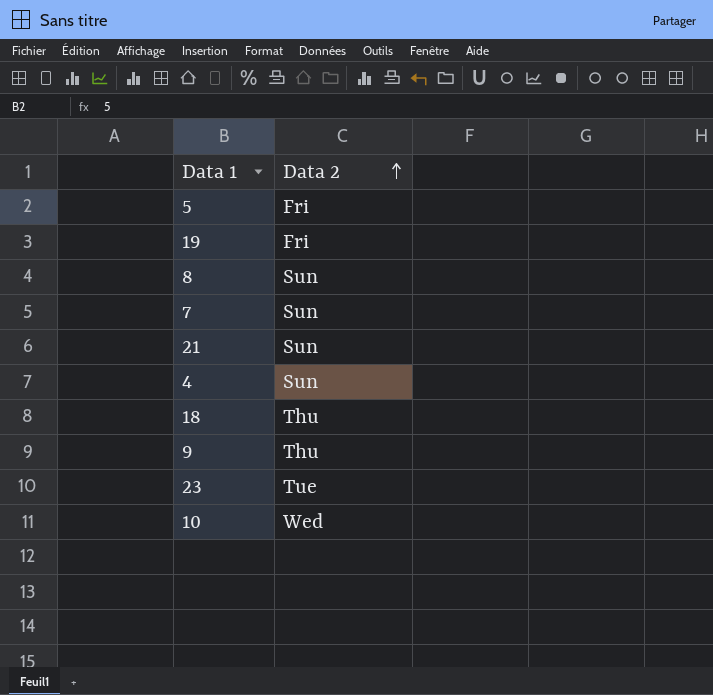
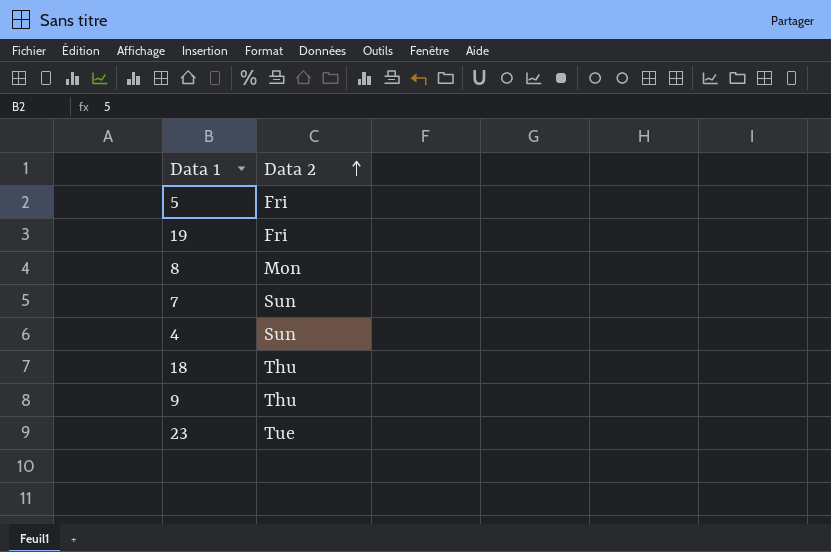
row 21: Sun -> none
row 10: Wed -> none
8 | Data 2: Sun -> Mon

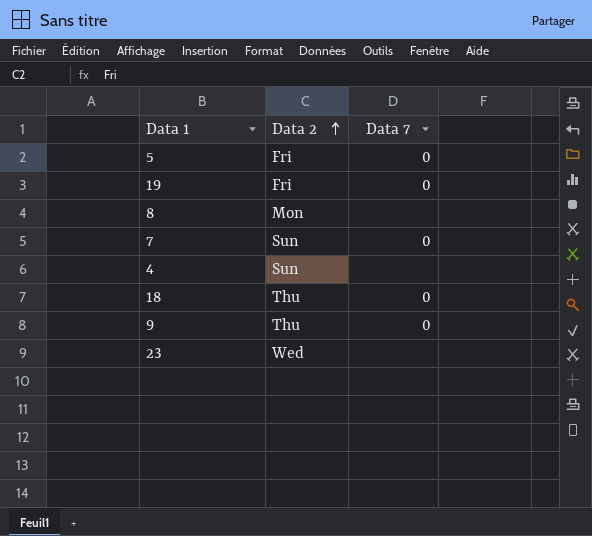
column Data 7 | position: none -> 3
23 | Data 2: Tue -> Wed

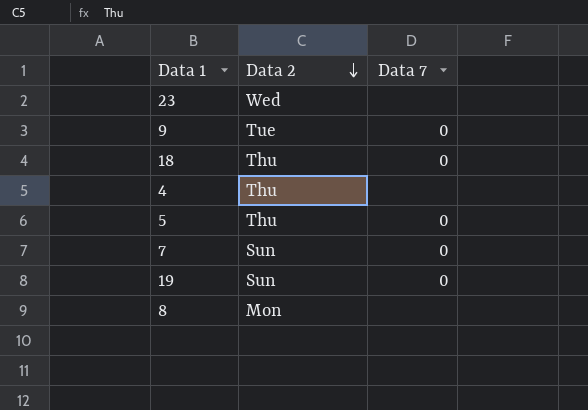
row order: Data 2 ascending -> Data 2 descending
9 | Data 2: Thu -> Tue
4 | Data 2: Sun -> Thu
5 | Data 2: Fri -> Thu
19 | Data 2: Fri -> Sun

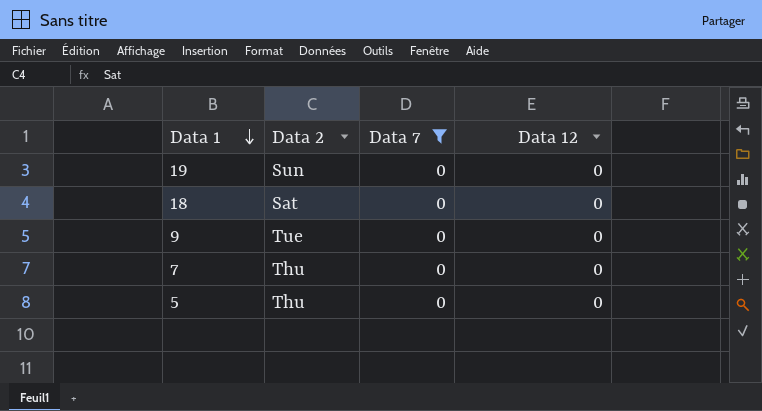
filter: none -> Data 7 = 0
row order: Data 2 descending -> Data 1 descending
column Data 12 | position: none -> 4
18 | Data 2: Thu -> Sat
7 | Data 2: Sun -> Thu

